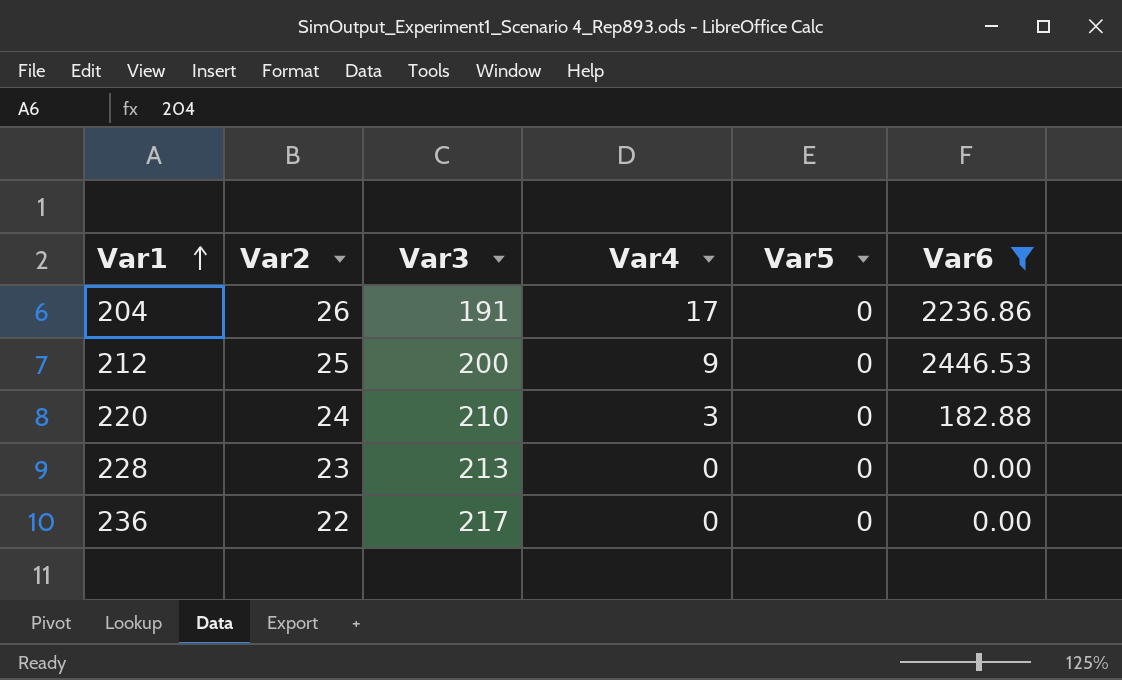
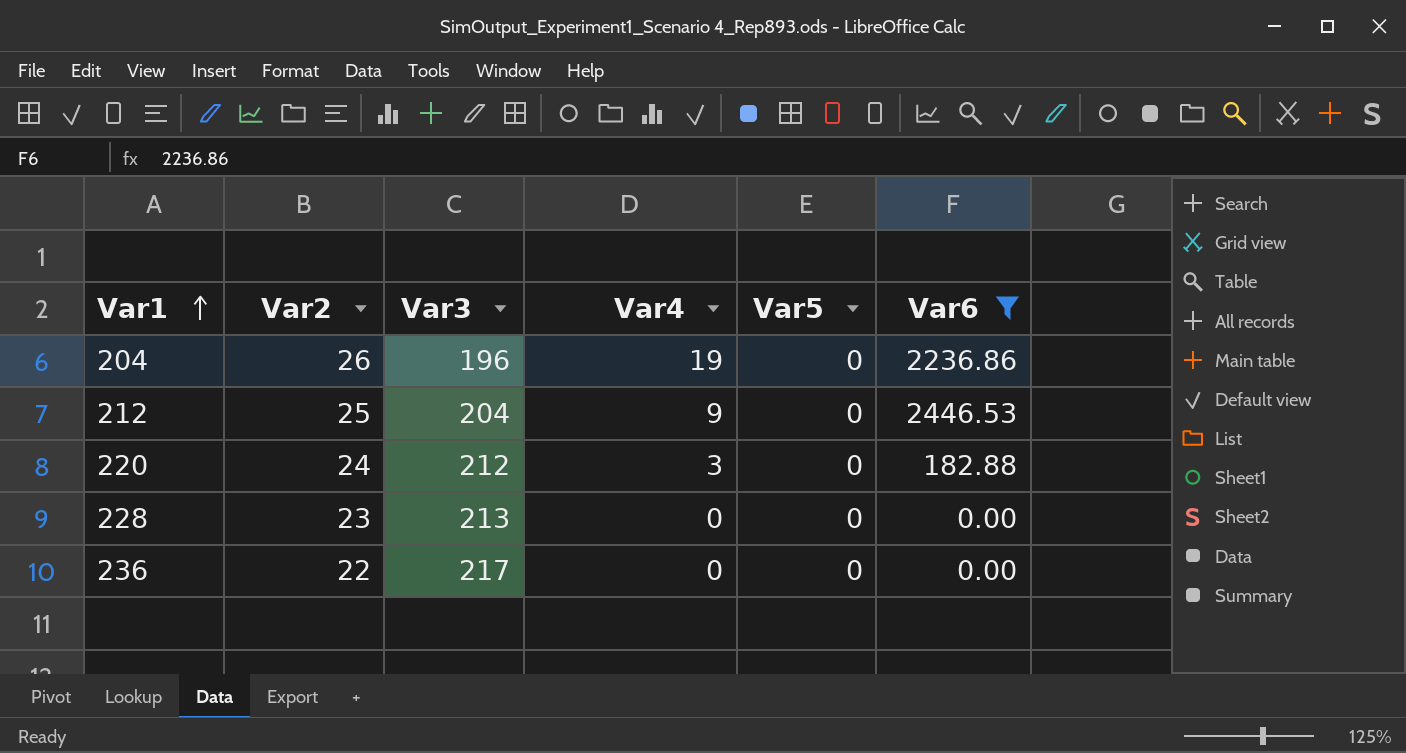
204 | Var3: 191 -> 196
204 | Var4: 17 -> 19
212 | Var3: 200 -> 204
220 | Var3: 210 -> 212

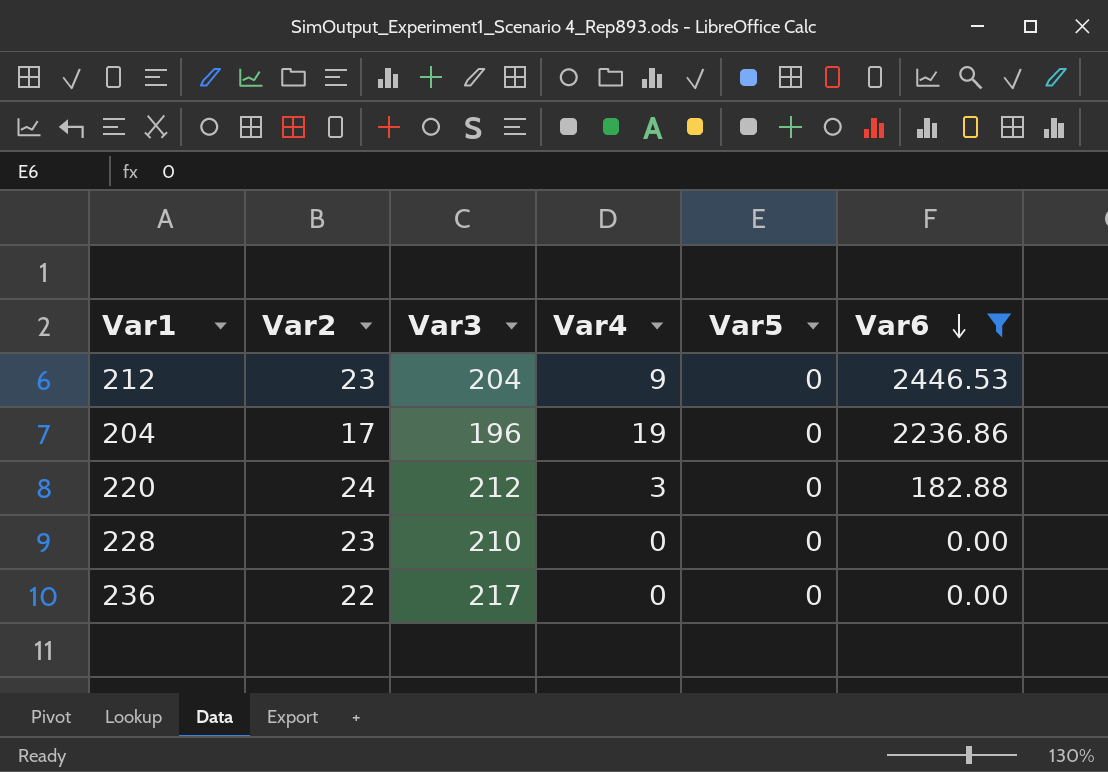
row order: Var1 ascending -> Var6 descending
212 | Var2: 25 -> 23
204 | Var2: 26 -> 17
228 | Var3: 213 -> 210

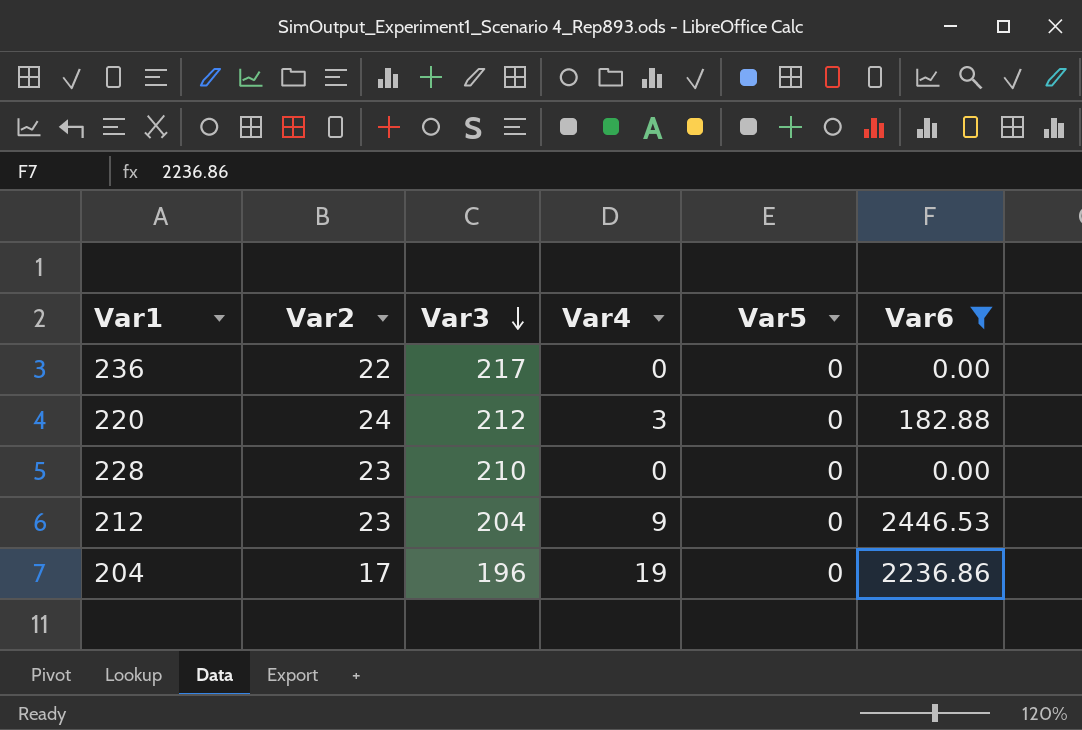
row order: Var6 descending -> Var3 descending

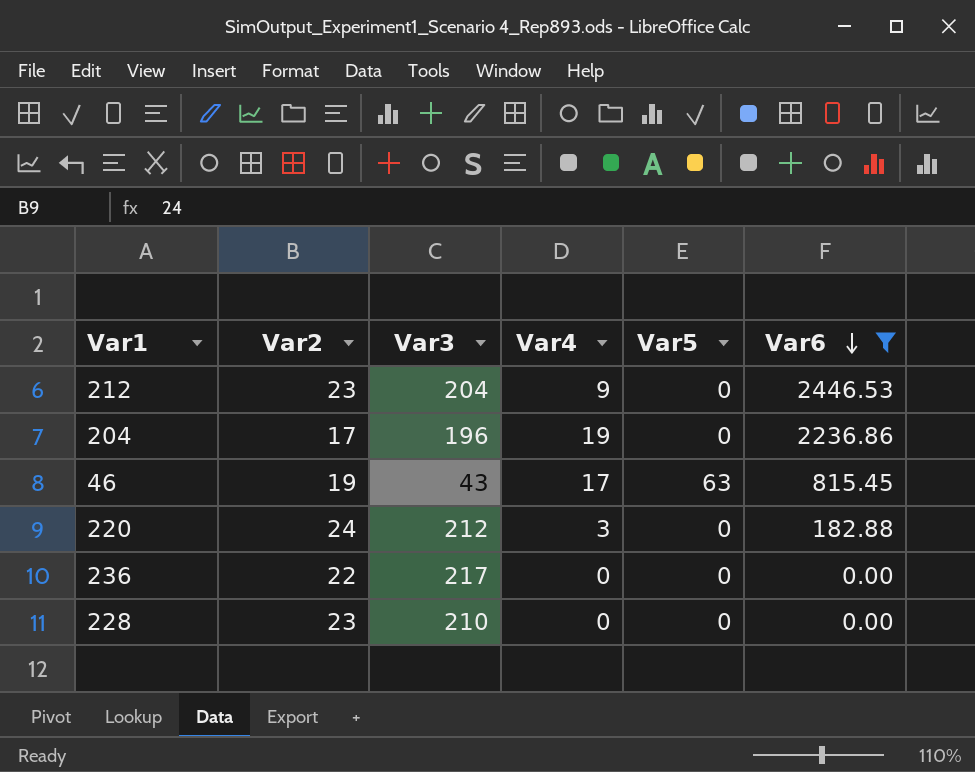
row order: Var3 descending -> Var6 descending
row 46: none -> 19 | 43 | 17 | 63 | 815.45

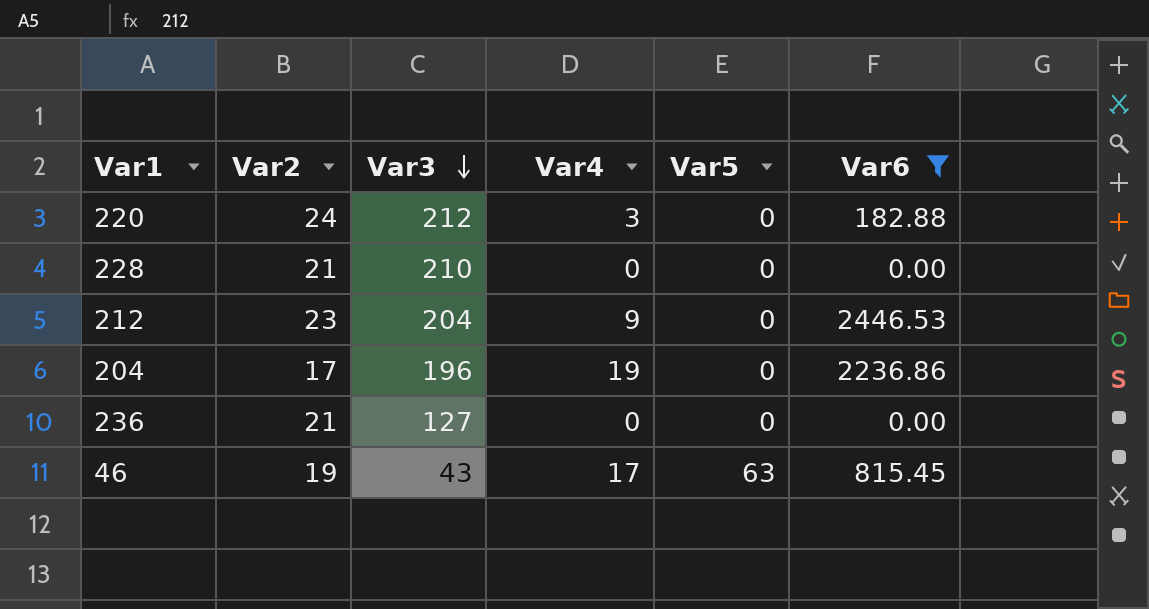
row order: Var6 descending -> Var3 descending
228 | Var2: 23 -> 21
236 | Var2: 22 -> 21
236 | Var3: 217 -> 127

